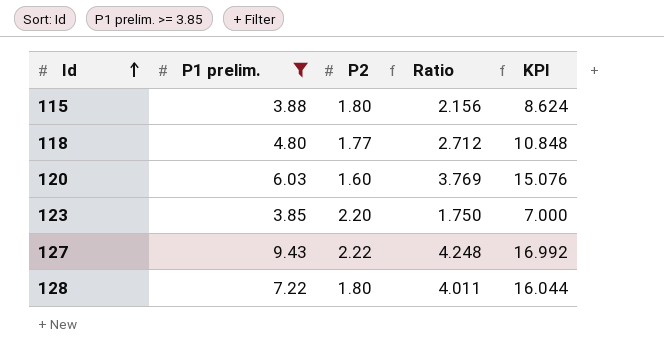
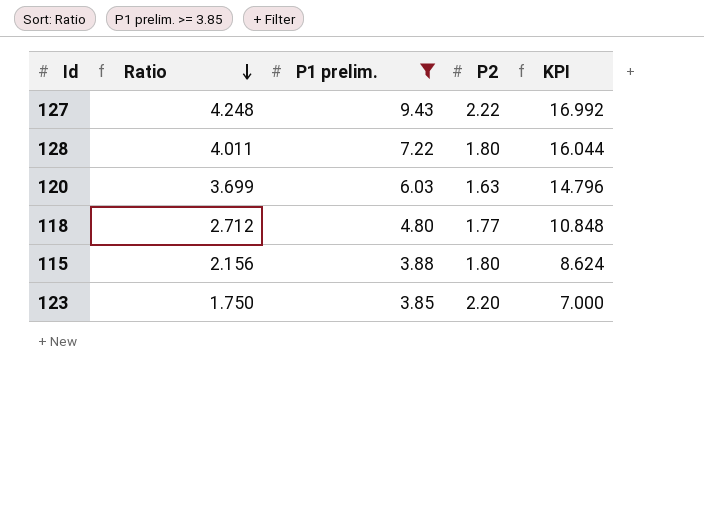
row order: Id ascending -> Ratio descending
column Ratio | position: 4 -> 2
120 | Ratio: 3.769 -> 3.699
120 | P2: 1.60 -> 1.63
120 | KPI: 15.076 -> 14.796

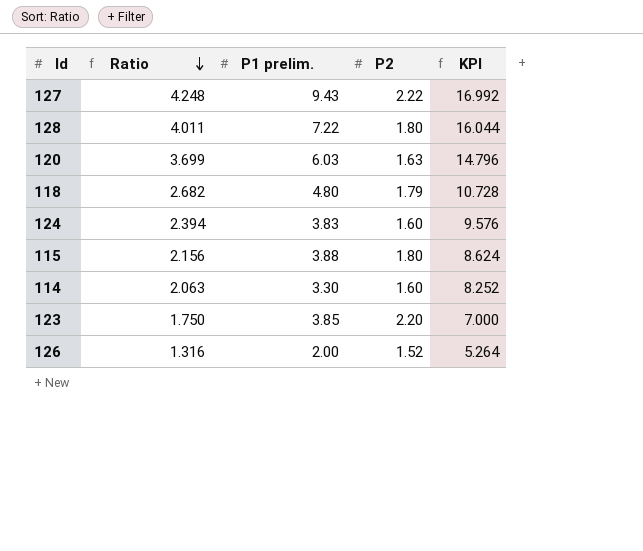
filter: P1 prelim. >= 3.85 -> none
118 | Ratio: 2.712 -> 2.682
118 | P2: 1.77 -> 1.79
118 | KPI: 10.848 -> 10.728

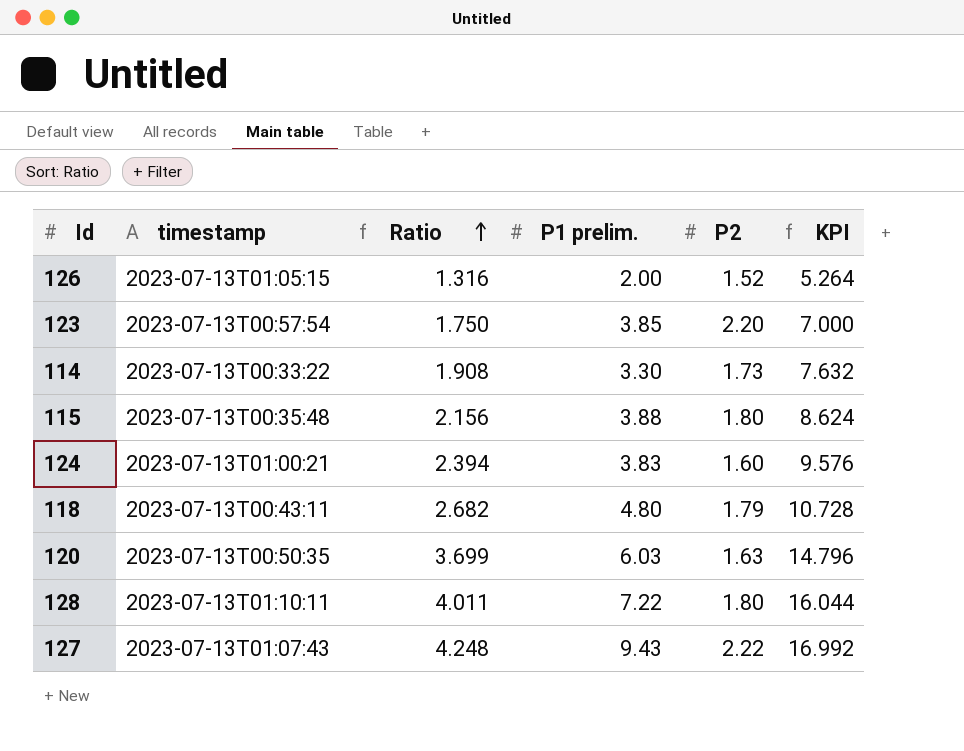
row order: Ratio descending -> Ratio ascending
column timestamp | position: none -> 2
114 | Ratio: 2.063 -> 1.908
114 | P2: 1.60 -> 1.73
114 | KPI: 8.252 -> 7.632

